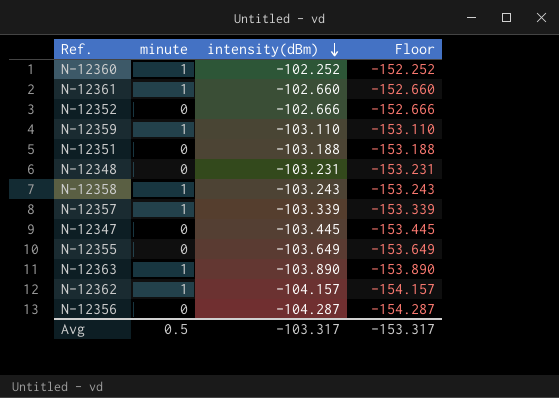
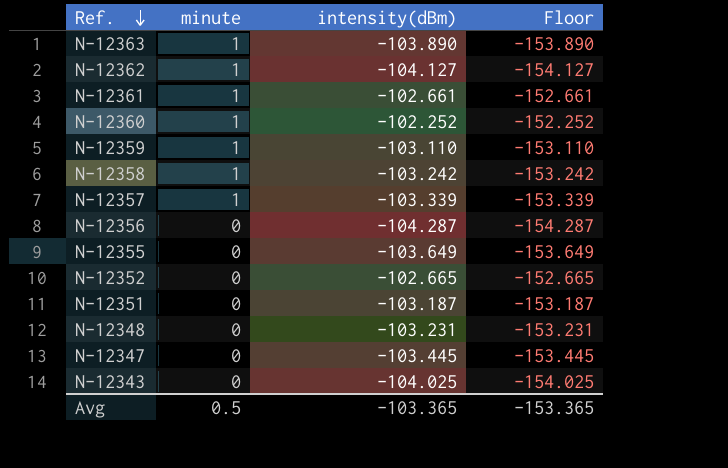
row order: intensity(dBm) descending -> Ref. descending
N-12362 | intensity(dBm): -104.157 -> -104.127
N-12362 | Floor: -154.157 -> -154.127
N-12361 | intensity(dBm): -102.660 -> -102.661
N-12361 | Floor: -152.660 -> -152.661
N-12358 | intensity(dBm): -103.243 -> -103.242
N-12358 | Floor: -153.243 -> -153.242
N-12352 | intensity(dBm): -102.666 -> -102.665
N-12352 | Floor: -152.666 -> -152.665
N-12351 | intensity(dBm): -103.188 -> -103.187
N-12351 | Floor: -153.188 -> -153.187
row N-12343: none -> 0 | -104.025 | -154.025
Avg | intensity(dBm): -103.317 -> -103.365
Avg | Floor: -153.317 -> -153.365

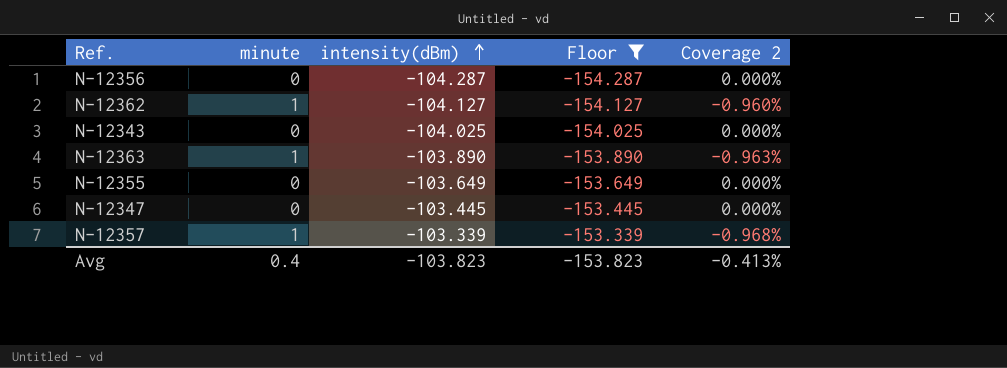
filter: none -> Floor <= -153.339
row order: Ref. descending -> intensity(dBm) ascending
column Coverage 2 | formula: none -> [minute] / [intensity(dBm)]
Avg | minute: 0.5 -> 0.4
Avg | intensity(dBm): -103.365 -> -103.823
Avg | Floor: -153.365 -> -153.823

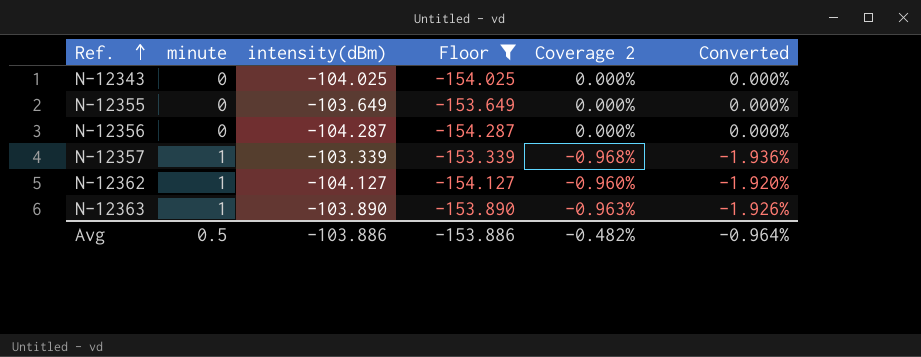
row order: intensity(dBm) ascending -> Ref. ascending
column Converted | formula: none -> [Coverage 2] * 2
row N-12347: 0 | -103.445 | -153.445 | 0.000% -> none
Avg | minute: 0.4 -> 0.5
Avg | intensity(dBm): -103.823 -> -103.886
Avg | Floor: -153.823 -> -153.886
Avg | Coverage 2: -0.413% -> -0.482%

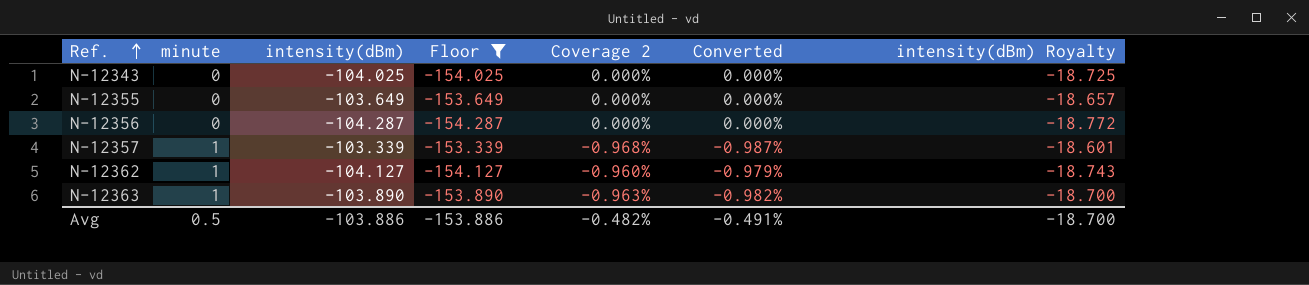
column Converted | formula: [Coverage 2] * 2 -> [Coverage 2] * 1.02
column intensity(dBm) Royalty | formula: none -> [intensity(dBm)] * 0.18
Avg | Converted: -0.964% -> -0.491%

